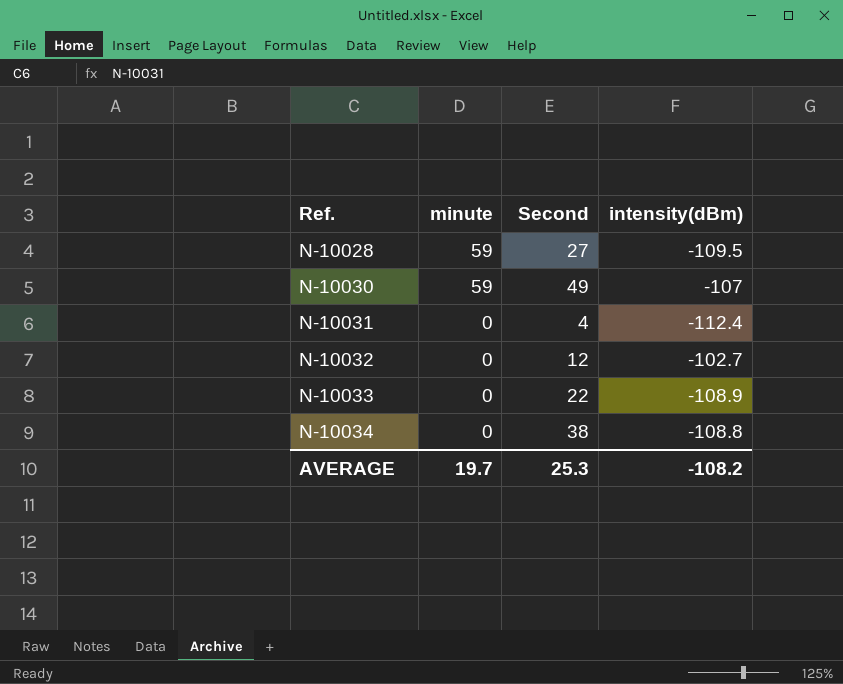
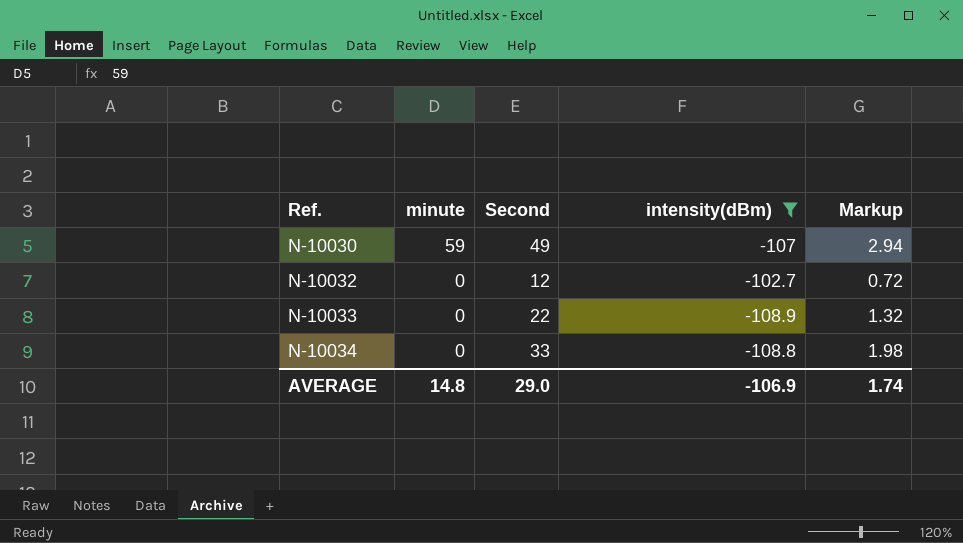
filter: none -> intensity(dBm) >= -108.9
column Markup | formula: none -> [Second] * 0.06
N-10034 | Second: 38 -> 33
AVERAGE | minute: 19.7 -> 14.8
AVERAGE | Second: 25.3 -> 29.0
AVERAGE | intensity(dBm): -108.2 -> -106.9

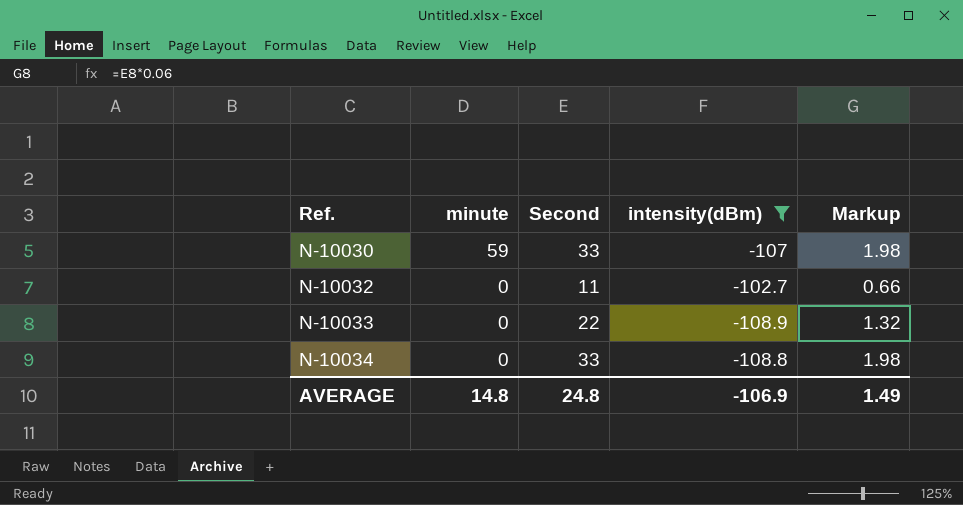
N-10030 | Second: 49 -> 33
N-10030 | Markup: 2.94 -> 1.98
N-10032 | Second: 12 -> 11
N-10032 | Markup: 0.72 -> 0.66
AVERAGE | Second: 29.0 -> 24.8
AVERAGE | Markup: 1.74 -> 1.49

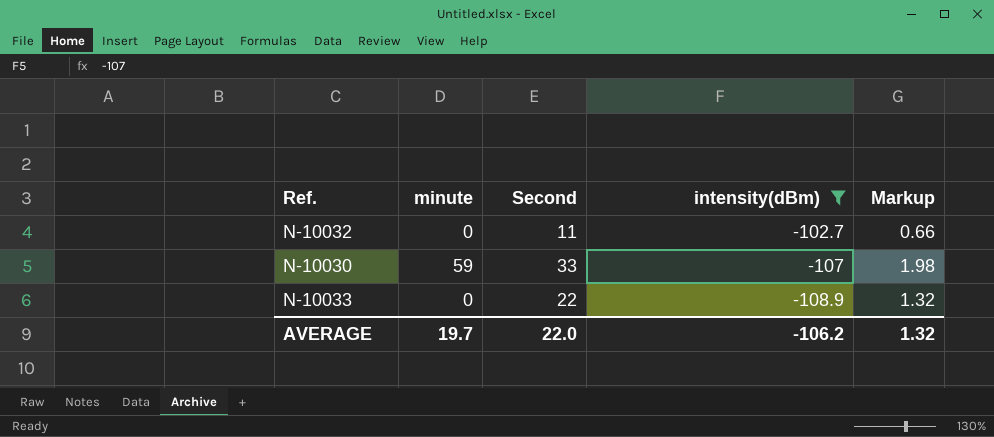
row order: Ref. ascending -> intensity(dBm) descending
row N-10034: 0 | 33 | -108.8 | 1.98 -> none
AVERAGE | minute: 14.8 -> 19.7
AVERAGE | Second: 24.8 -> 22.0
AVERAGE | intensity(dBm): -106.9 -> -106.2
AVERAGE | Markup: 1.49 -> 1.32

